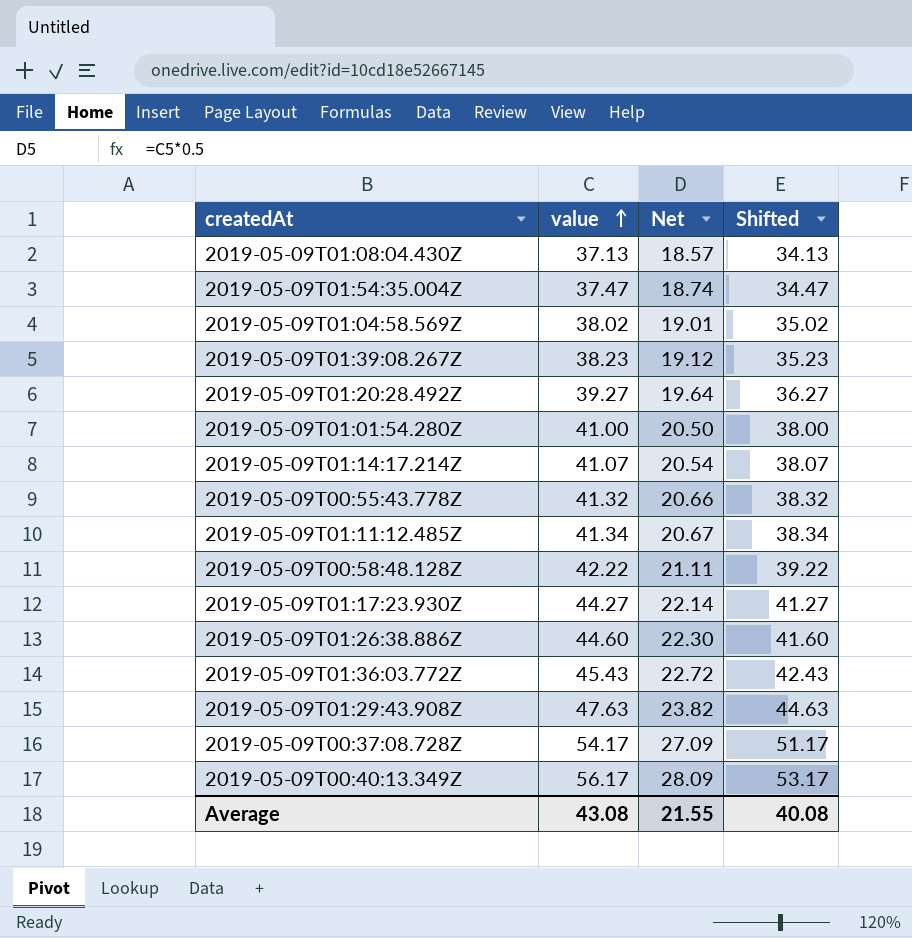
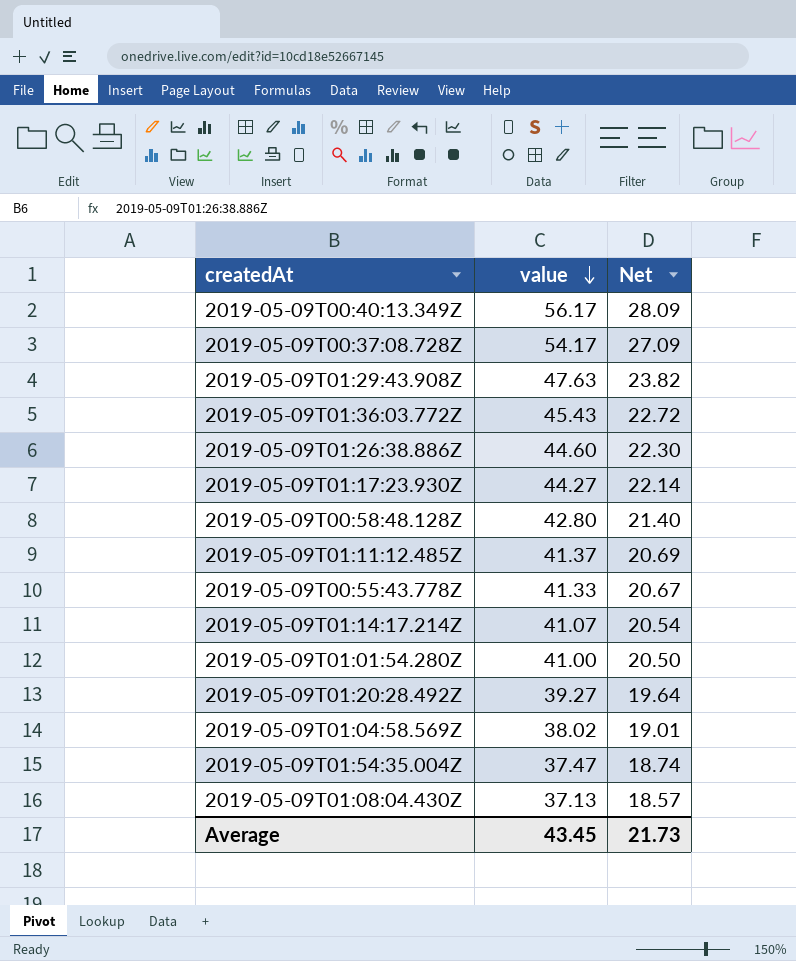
row order: value ascending -> value descending
column Shifted | formula: [value] - 3 -> none
row 2019-05-09T01:39:08.267Z: 38.23 | 19.12 | 35.23 -> none
2019-05-09T00:58:48.128Z | value: 42.22 -> 42.80
2019-05-09T00:58:48.128Z | Net: 21.11 -> 21.40
2019-05-09T01:11:12.485Z | value: 41.34 -> 41.37
2019-05-09T01:11:12.485Z | Net: 20.67 -> 20.69
2019-05-09T00:55:43.778Z | value: 41.32 -> 41.33
2019-05-09T00:55:43.778Z | Net: 20.66 -> 20.67
Average | value: 43.08 -> 43.45
Average | Net: 21.55 -> 21.73

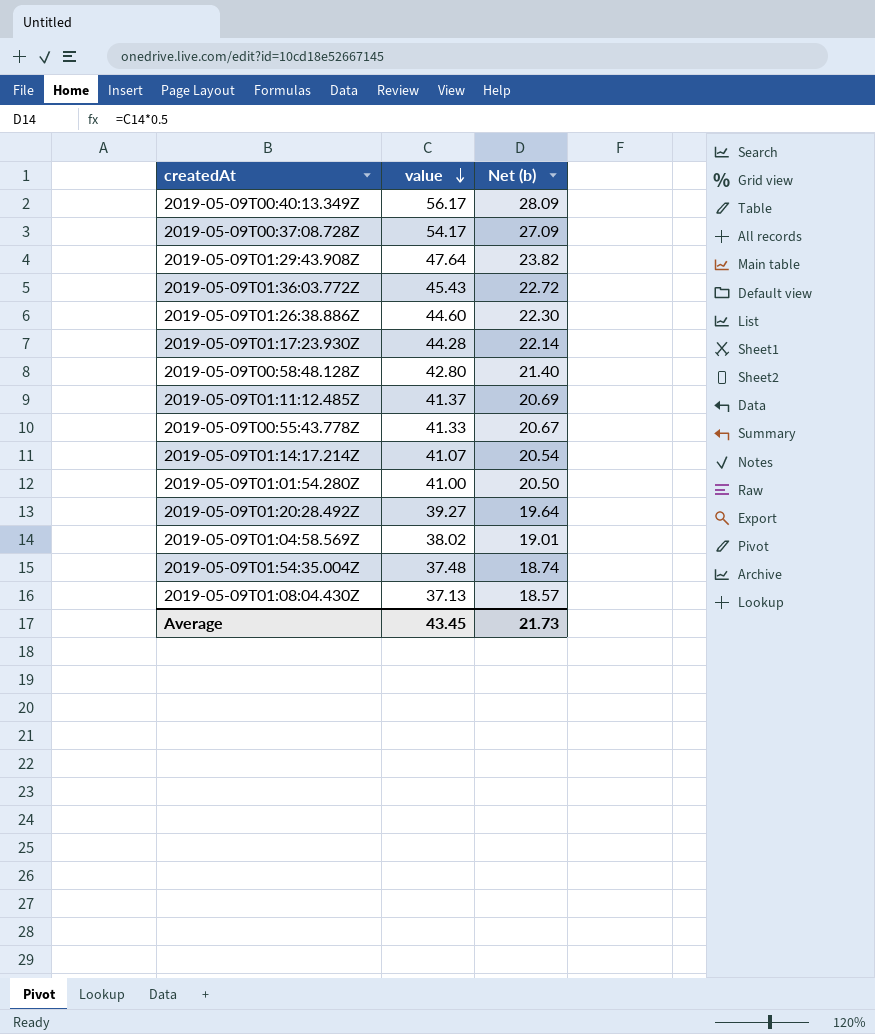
column name: Net -> Net (b)
2019-05-09T01:29:43.908Z | value: 47.63 -> 47.64
2019-05-09T01:17:23.930Z | value: 44.27 -> 44.28
2019-05-09T01:54:35.004Z | value: 37.47 -> 37.48

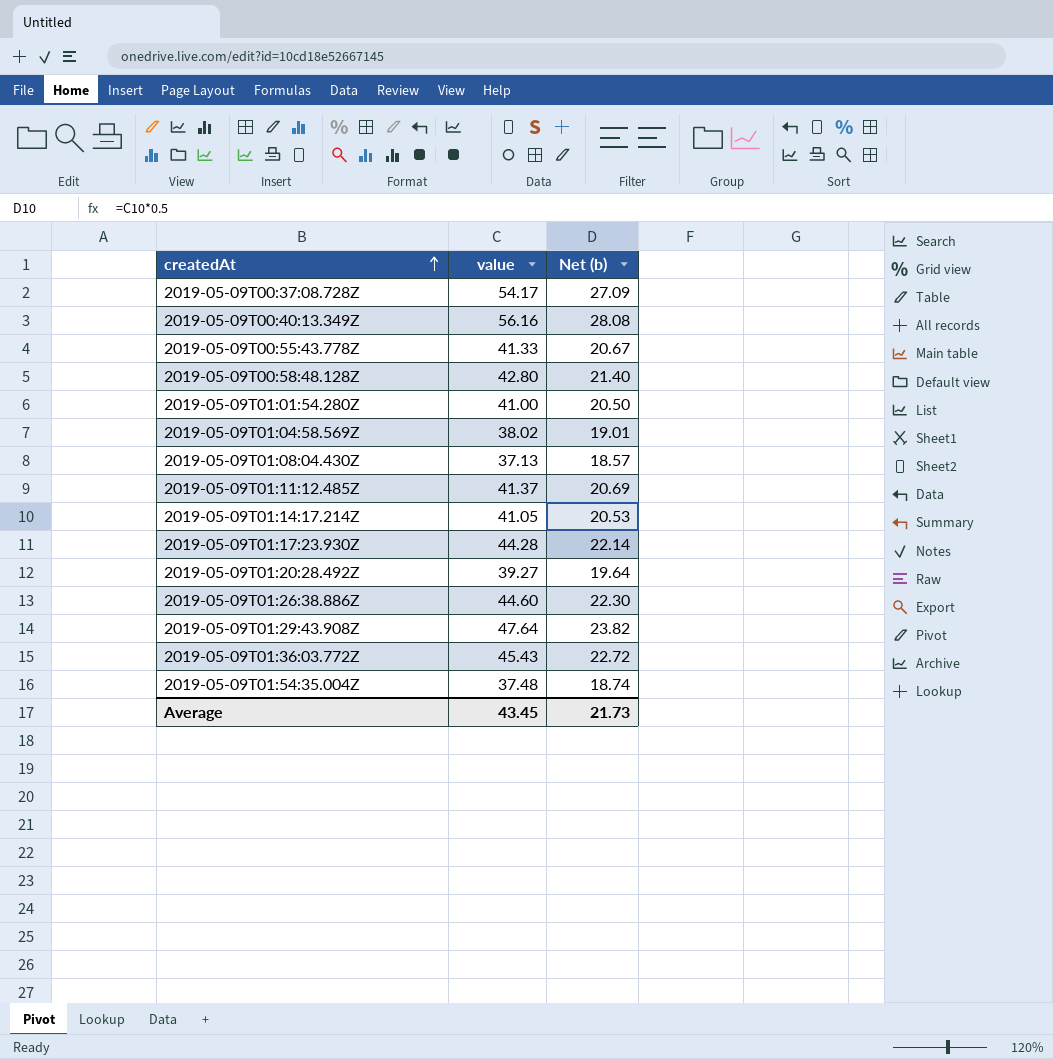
row order: value descending -> createdAt ascending
2019-05-09T00:40:13.349Z | value: 56.17 -> 56.16
2019-05-09T00:40:13.349Z | Net (b): 28.09 -> 28.08
2019-05-09T01:14:17.214Z | value: 41.07 -> 41.05
2019-05-09T01:14:17.214Z | Net (b): 20.54 -> 20.53

